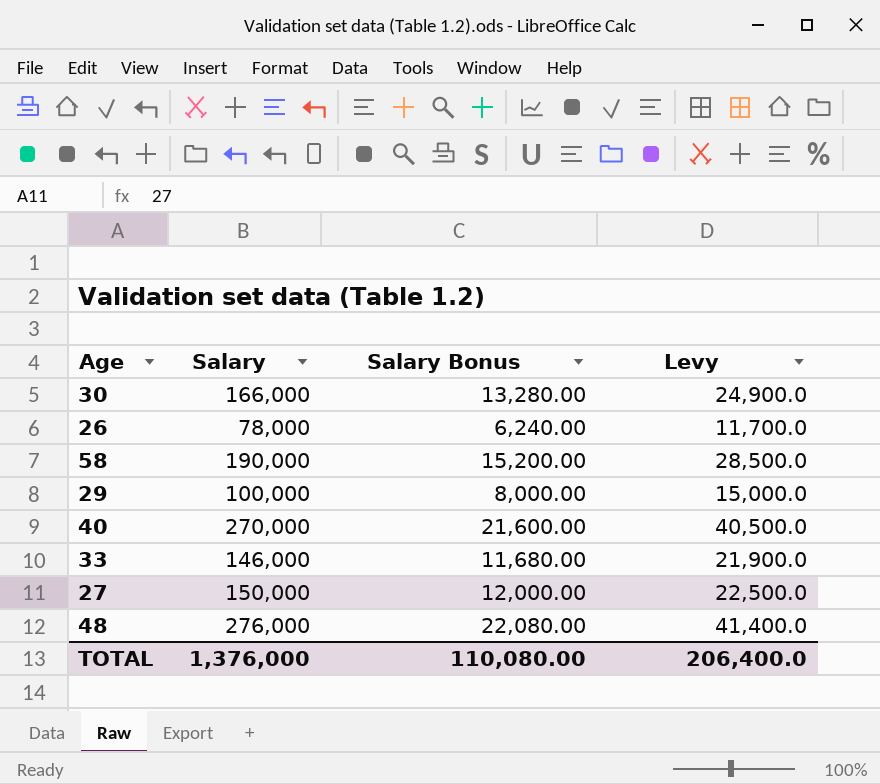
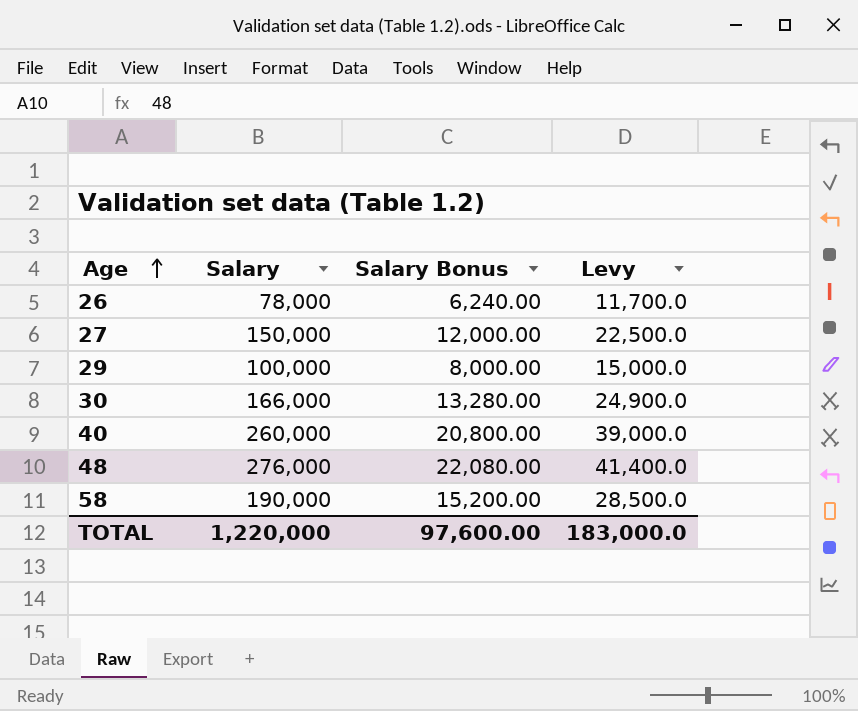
row order: none -> Age ascending
row 33: 146,000 | 11,680.00 | 21,900.0 -> none
40 | Salary: 270,000 -> 260,000
40 | Salary Bonus: 21,600.00 -> 20,800.00
40 | Levy: 40,500.0 -> 39,000.0
TOTAL | Salary: 1,376,000 -> 1,220,000
TOTAL | Salary Bonus: 110,080.00 -> 97,600.00
TOTAL | Levy: 206,400.0 -> 183,000.0

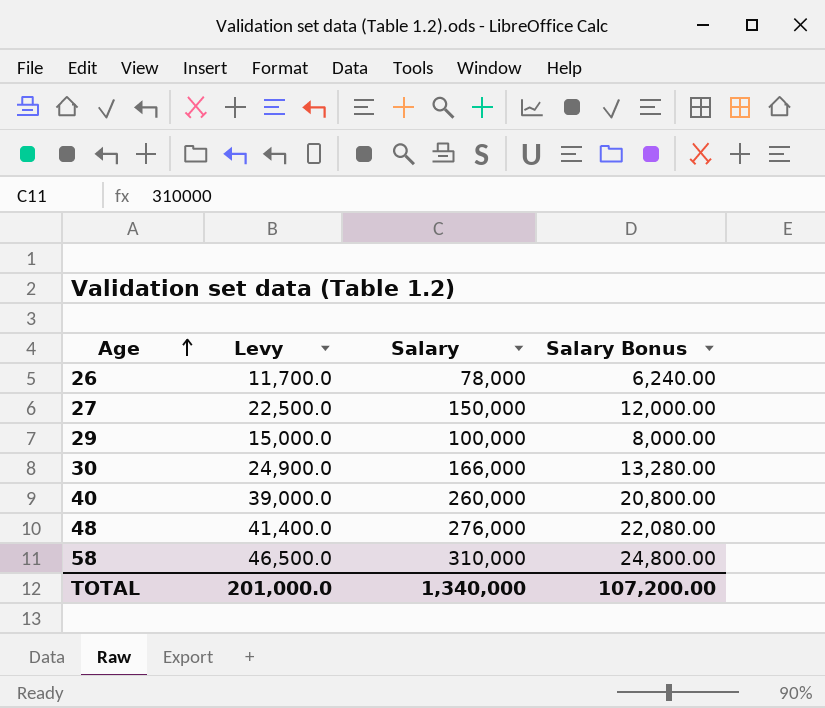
column Levy | position: 4 -> 2
58 | Levy: 28,500.0 -> 46,500.0
58 | Salary: 190,000 -> 310,000
58 | Salary Bonus: 15,200.00 -> 24,800.00
TOTAL | Levy: 183,000.0 -> 201,000.0
TOTAL | Salary: 1,220,000 -> 1,340,000
TOTAL | Salary Bonus: 97,600.00 -> 107,200.00

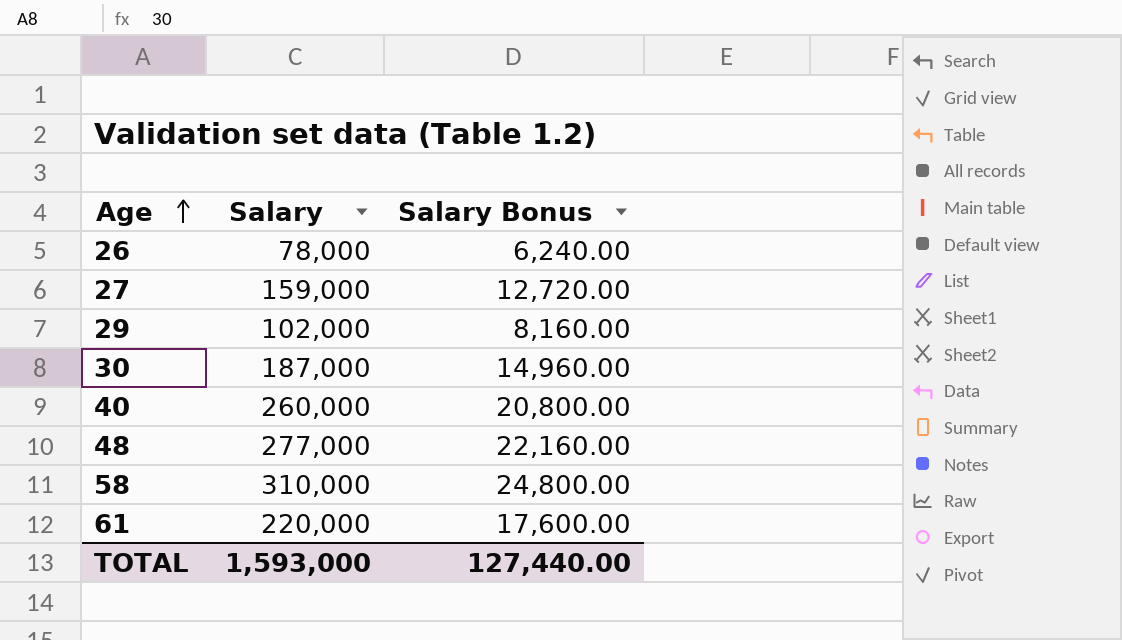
column Levy | formula: [Salary] * 0.15 -> none
27 | Salary: 150,000 -> 159,000
27 | Salary Bonus: 12,000.00 -> 12,720.00
29 | Salary: 100,000 -> 102,000
29 | Salary Bonus: 8,000.00 -> 8,160.00
30 | Salary: 166,000 -> 187,000
30 | Salary Bonus: 13,280.00 -> 14,960.00
48 | Salary: 276,000 -> 277,000
48 | Salary Bonus: 22,080.00 -> 22,160.00
row 61: none -> 220,000 | 17,600.00
TOTAL | Salary: 1,340,000 -> 1,593,000
TOTAL | Salary Bonus: 107,200.00 -> 127,440.00

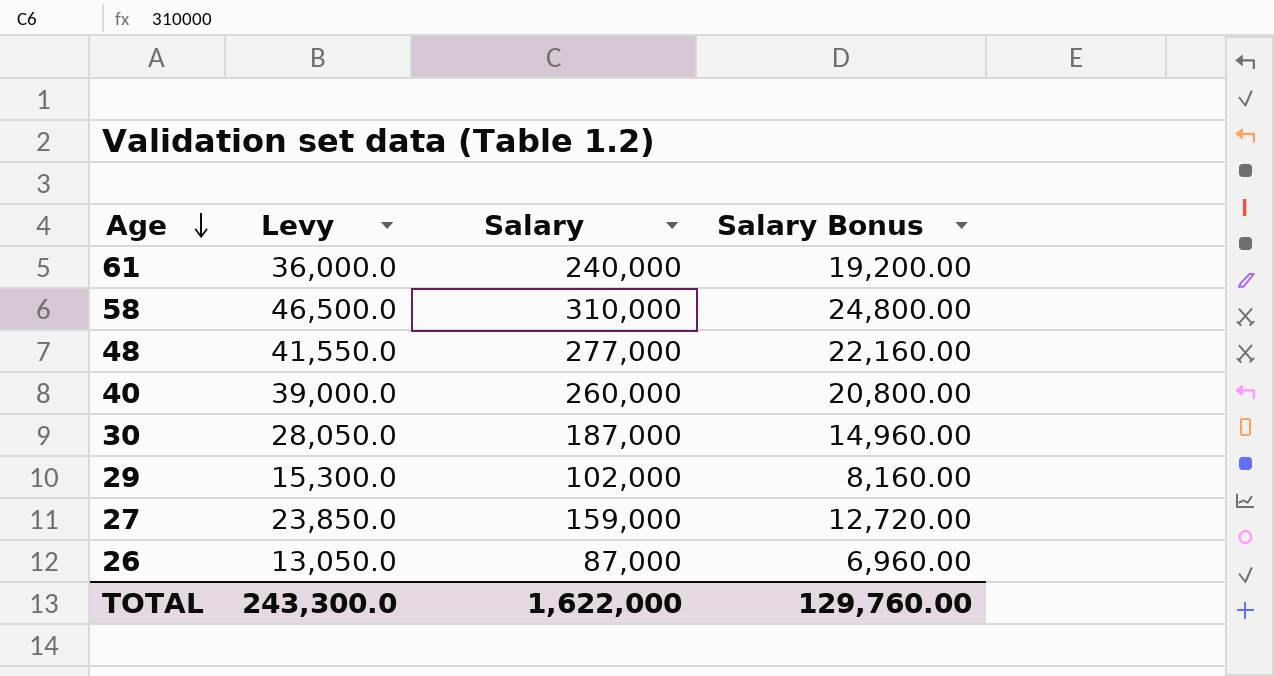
row order: Age ascending -> Age descending
column Levy | formula: none -> [Salary] * 0.15
61 | Salary: 220,000 -> 240,000
61 | Salary Bonus: 17,600.00 -> 19,200.00
26 | Salary: 78,000 -> 87,000
26 | Salary Bonus: 6,240.00 -> 6,960.00
TOTAL | Salary: 1,593,000 -> 1,622,000
TOTAL | Salary Bonus: 127,440.00 -> 129,760.00

